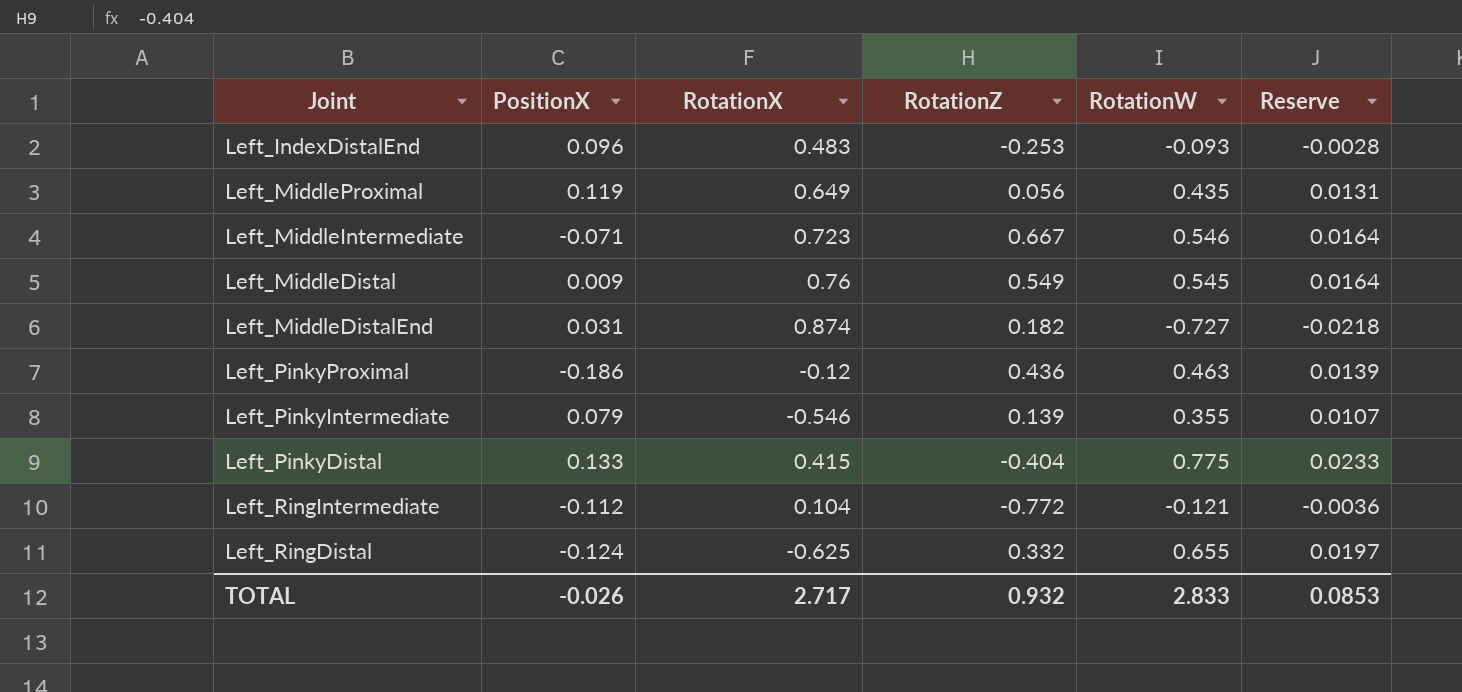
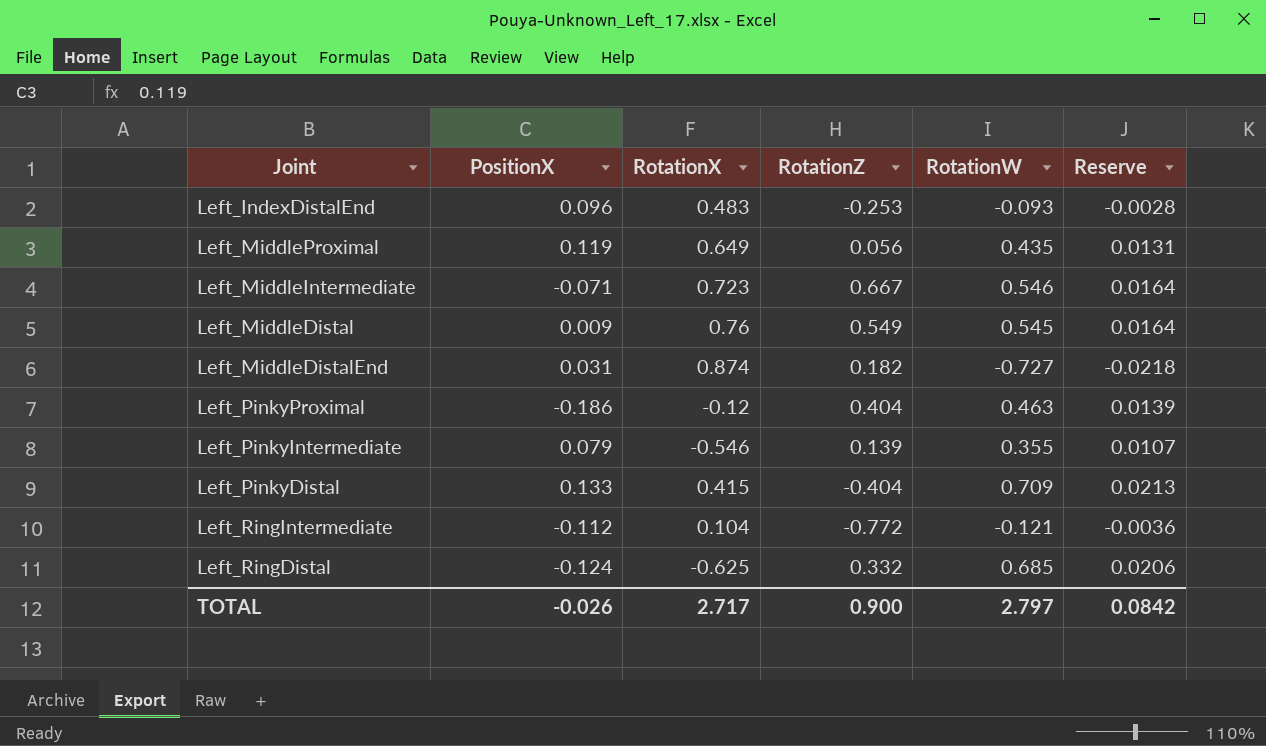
Left_PinkyProximal | RotationZ: 0.436 -> 0.404
Left_PinkyDistal | RotationW: 0.775 -> 0.709
Left_PinkyDistal | Reserve: 0.0233 -> 0.0213
Left_RingDistal | RotationW: 0.655 -> 0.685
Left_RingDistal | Reserve: 0.0197 -> 0.0206
TOTAL | RotationZ: 0.932 -> 0.900
TOTAL | RotationW: 2.833 -> 2.797
TOTAL | Reserve: 0.0853 -> 0.0842

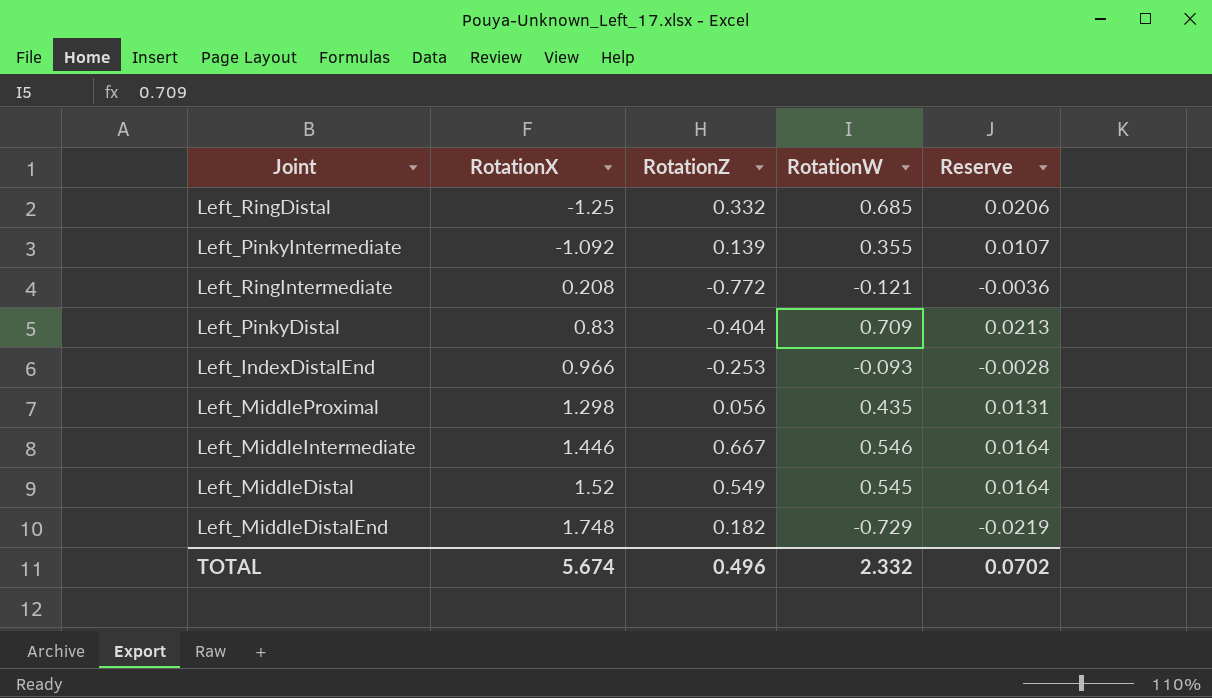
row order: none -> RotationX ascending
column PositionX | position: 2 -> none
row Left_PinkyProximal: -0.186 | -0.12 | 0.404 | 0.463 | 0.0139 -> none
Left_RingDistal | RotationX: -0.625 -> -1.25
Left_PinkyIntermediate | RotationX: -0.546 -> -1.092
Left_RingIntermediate | RotationX: 0.104 -> 0.208
Left_PinkyDistal | RotationX: 0.415 -> 0.83
Left_IndexDistalEnd | RotationX: 0.483 -> 0.966
Left_MiddleProximal | RotationX: 0.649 -> 1.298
Left_MiddleIntermediate | RotationX: 0.723 -> 1.446
Left_MiddleDistal | RotationX: 0.76 -> 1.52
Left_MiddleDistalEnd | RotationX: 0.874 -> 1.748
Left_MiddleDistalEnd | RotationW: -0.727 -> -0.729
Left_MiddleDistalEnd | Reserve: -0.0218 -> -0.0219
TOTAL | RotationX: 2.717 -> 5.674
TOTAL | RotationZ: 0.900 -> 0.496
TOTAL | RotationW: 2.797 -> 2.332
TOTAL | Reserve: 0.0842 -> 0.0702

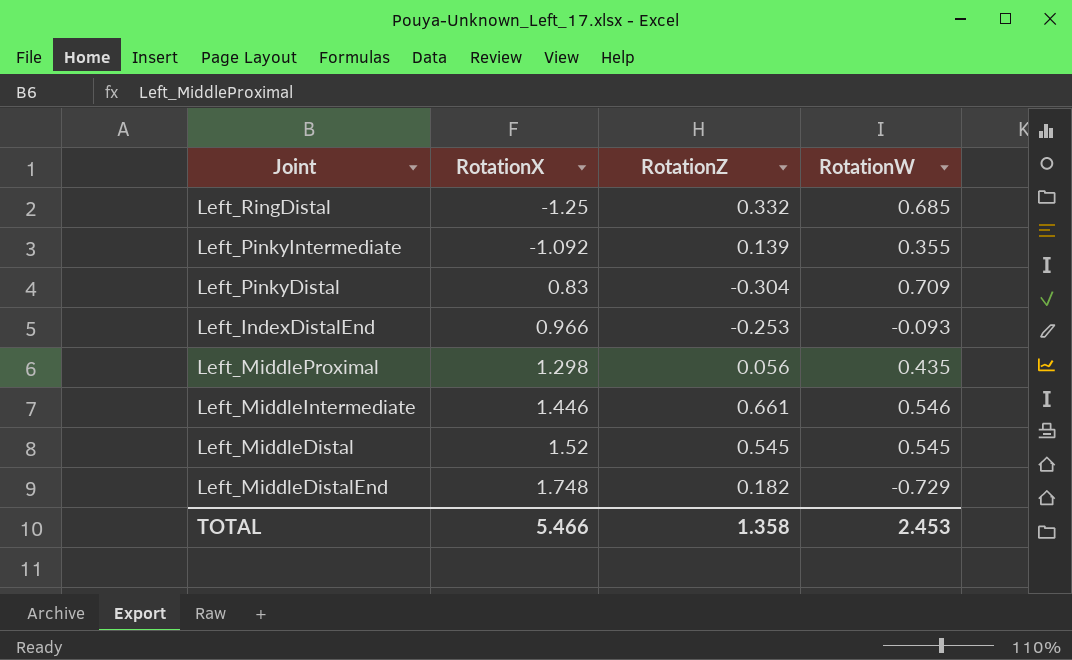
column Reserve | formula: [RotationW] * 0.03 -> none
row Left_RingIntermediate: 0.208 | -0.772 | -0.121 | -0.0036 -> none
Left_PinkyDistal | RotationZ: -0.404 -> -0.304
Left_MiddleIntermediate | RotationZ: 0.667 -> 0.661
Left_MiddleDistal | RotationZ: 0.549 -> 0.545
TOTAL | RotationX: 5.674 -> 5.466
TOTAL | RotationZ: 0.496 -> 1.358
TOTAL | RotationW: 2.332 -> 2.453

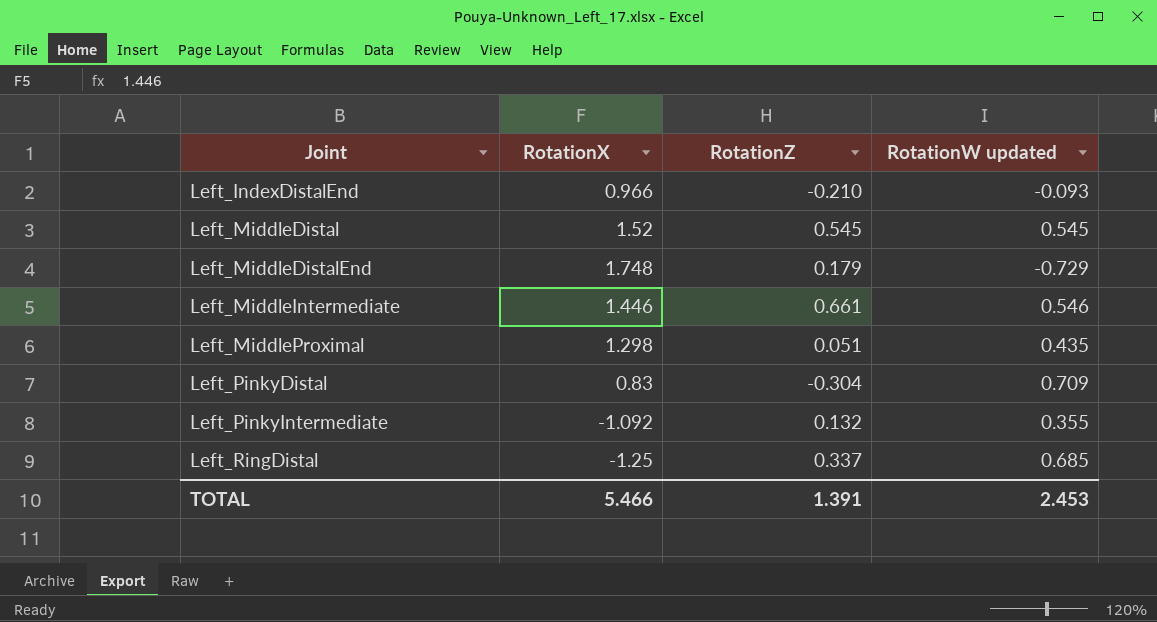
row order: RotationX ascending -> Joint ascending
column name: RotationW -> RotationW updated
Left_IndexDistalEnd | RotationZ: -0.253 -> -0.210
Left_MiddleDistalEnd | RotationZ: 0.182 -> 0.179
Left_MiddleProximal | RotationZ: 0.056 -> 0.051
Left_PinkyIntermediate | RotationZ: 0.139 -> 0.132
Left_RingDistal | RotationZ: 0.332 -> 0.337
TOTAL | RotationZ: 1.358 -> 1.391

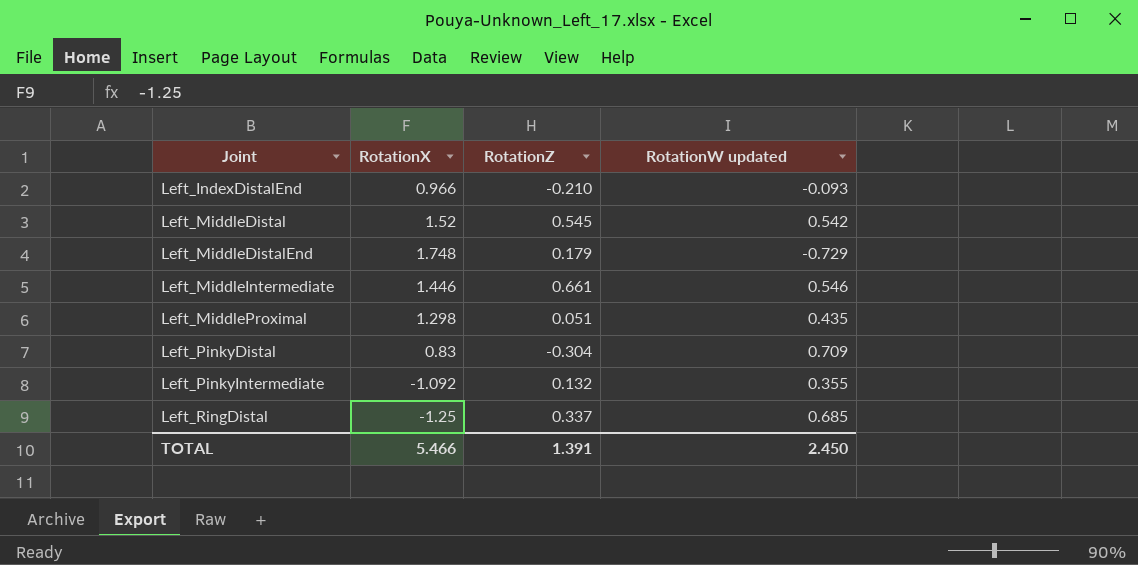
Left_MiddleDistal | RotationW updated: 0.545 -> 0.542
TOTAL | RotationW updated: 2.453 -> 2.450

